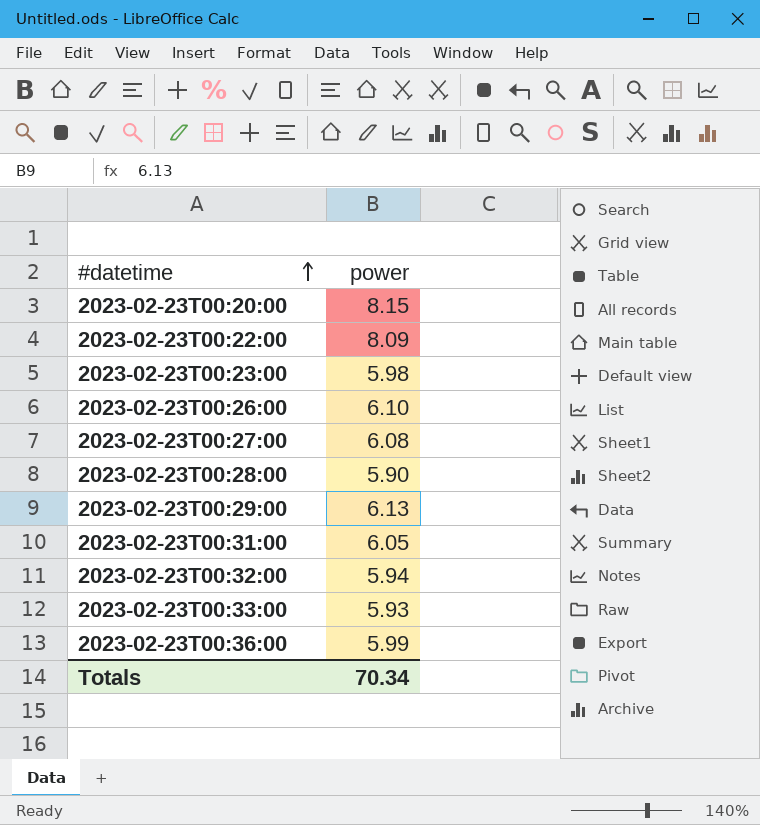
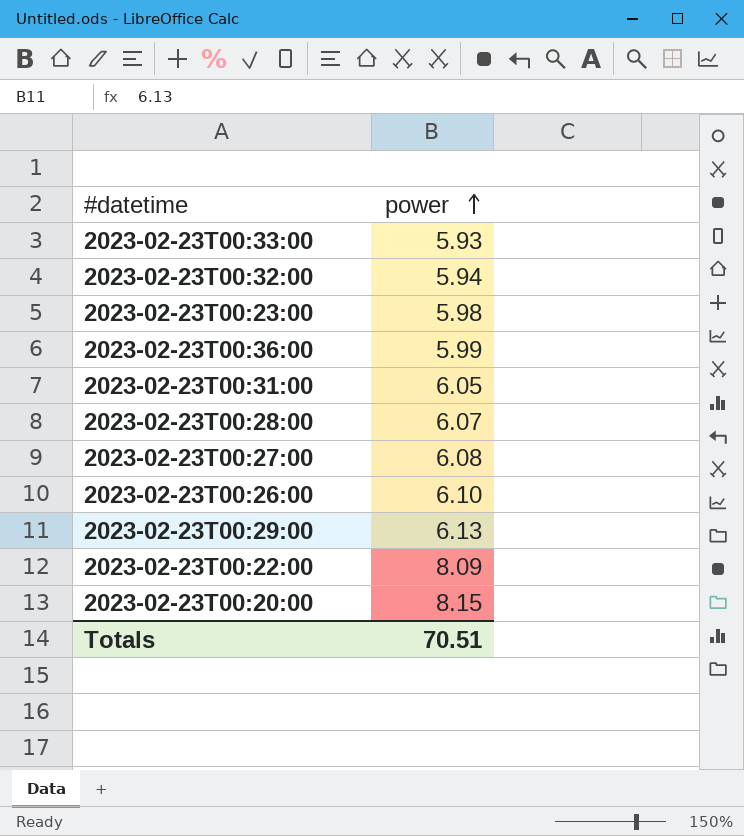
row order: #datetime ascending -> power ascending
2023-02-23T00:28:00 | power: 5.90 -> 6.07
Totals | power: 70.34 -> 70.51

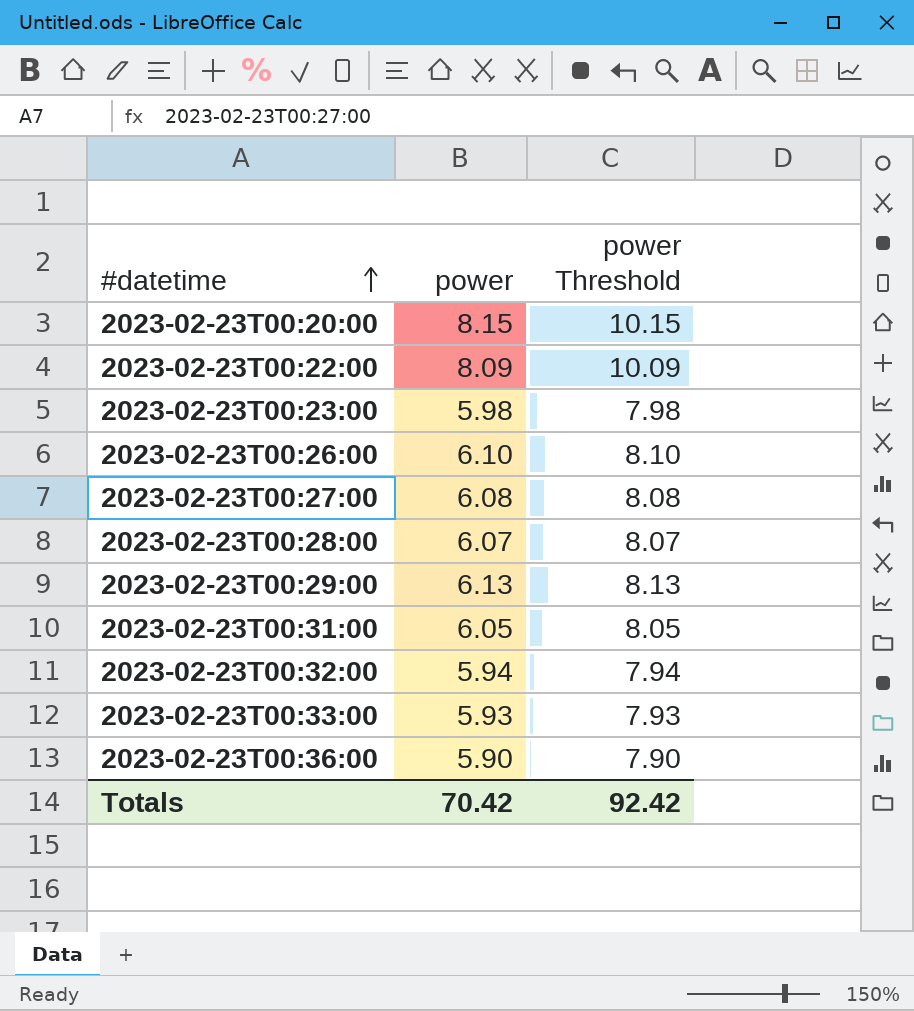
row order: power ascending -> #datetime ascending
column power Threshold | formula: none -> [power] + 2
2023-02-23T00:36:00 | power: 5.99 -> 5.90
Totals | power: 70.51 -> 70.42

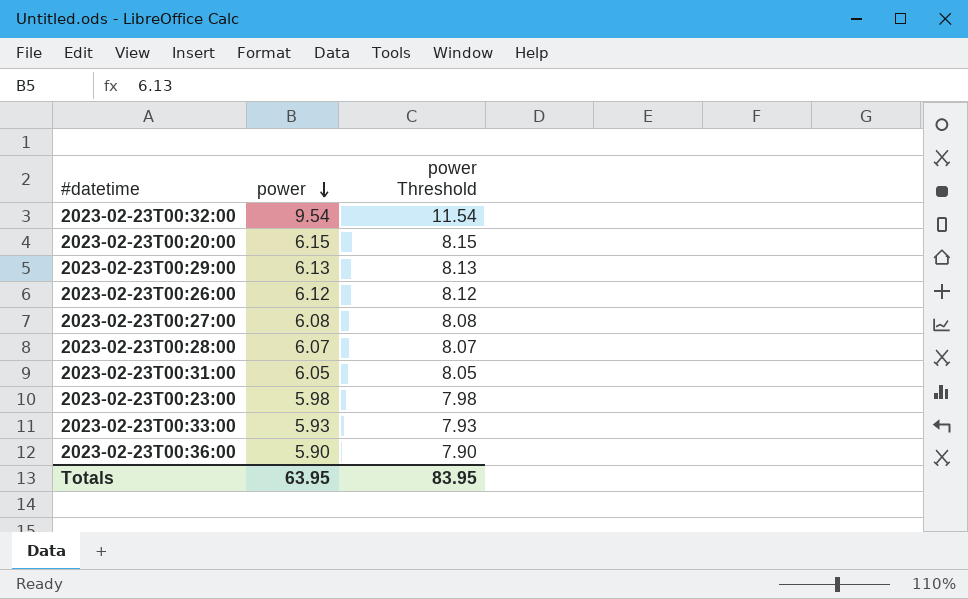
row order: #datetime ascending -> power descending
row 2023-02-23T00:22:00: 8.09 | 10.09 -> none
2023-02-23T00:32:00 | power: 5.94 -> 9.54
2023-02-23T00:32:00 | power Threshold: 7.94 -> 11.54
2023-02-23T00:20:00 | power: 8.15 -> 6.15
2023-02-23T00:20:00 | power Threshold: 10.15 -> 8.15
2023-02-23T00:26:00 | power: 6.10 -> 6.12
2023-02-23T00:26:00 | power Threshold: 8.10 -> 8.12
Totals | power: 70.42 -> 63.95
Totals | power Threshold: 92.42 -> 83.95

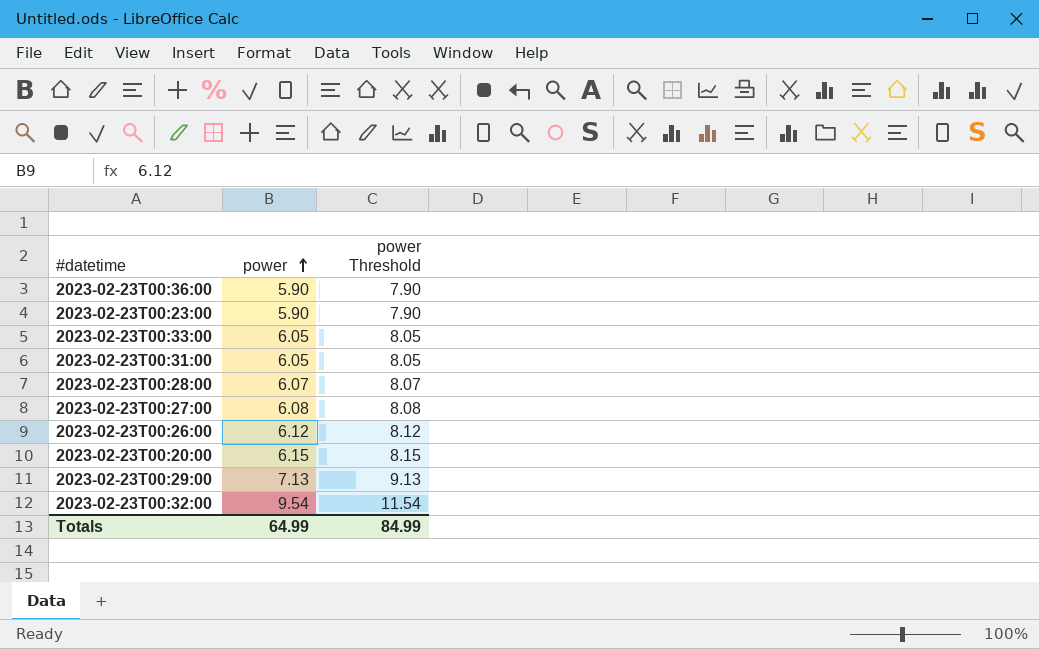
row order: power descending -> power ascending
2023-02-23T00:23:00 | power: 5.98 -> 5.90
2023-02-23T00:23:00 | power Threshold: 7.98 -> 7.90
2023-02-23T00:33:00 | power: 5.93 -> 6.05
2023-02-23T00:33:00 | power Threshold: 7.93 -> 8.05
2023-02-23T00:29:00 | power: 6.13 -> 7.13
2023-02-23T00:29:00 | power Threshold: 8.13 -> 9.13
Totals | power: 63.95 -> 64.99
Totals | power Threshold: 83.95 -> 84.99

